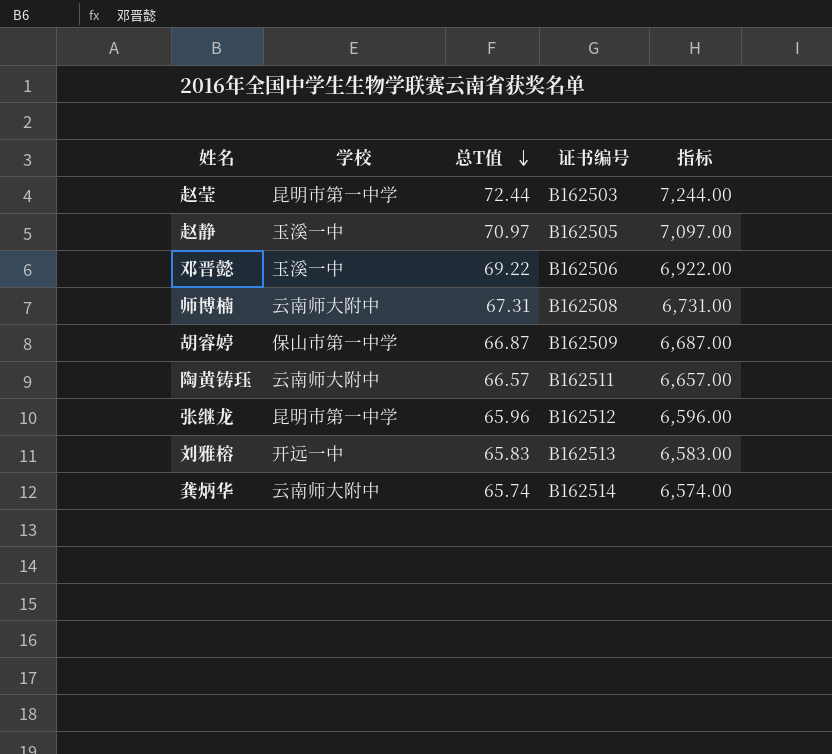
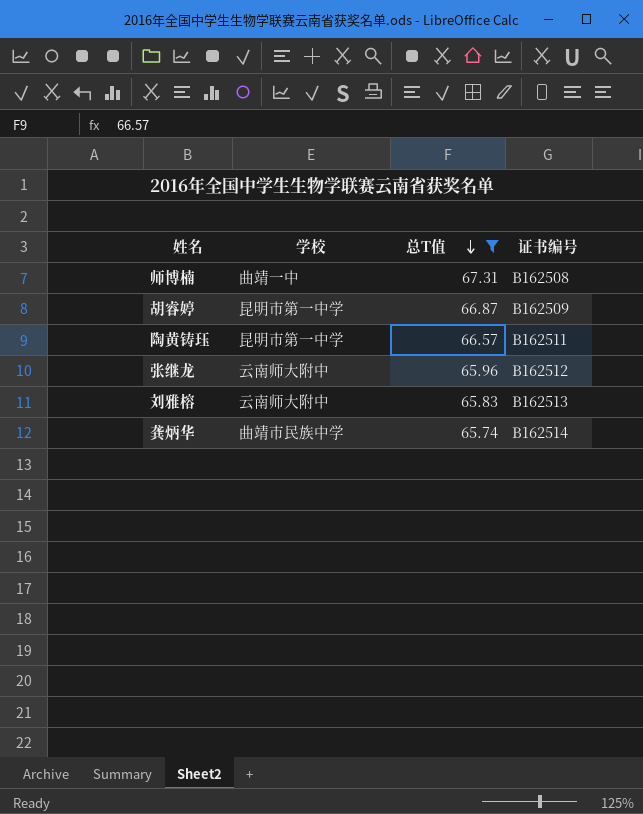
filter: none -> 总T值 <= 67.31
column 指标 | formula: [总T值] * 100 -> none
师博楠 | 学校: 云南师大附中 -> 曲靖一中
胡睿婷 | 学校: 保山市第一中学 -> 昆明市第一中学
陶黄铸珏 | 学校: 云南师大附中 -> 昆明市第一中学
张继龙 | 学校: 昆明市第一中学 -> 云南师大附中
刘雅榕 | 学校: 开远一中 -> 云南师大附中
龚炳华 | 学校: 云南师大附中 -> 曲靖市民族中学

